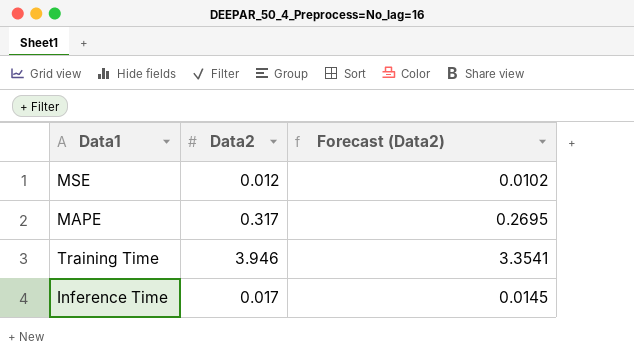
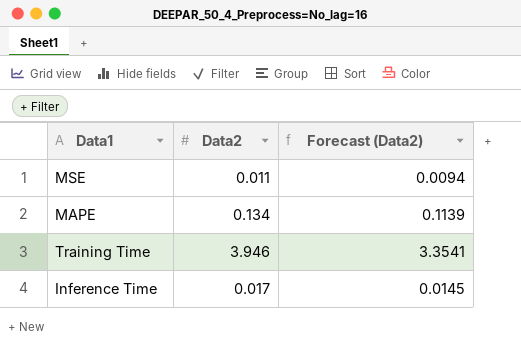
MSE | Data2: 0.012 -> 0.011
MSE | Forecast (Data2): 0.0102 -> 0.0094
MAPE | Data2: 0.317 -> 0.134
MAPE | Forecast (Data2): 0.2695 -> 0.1139

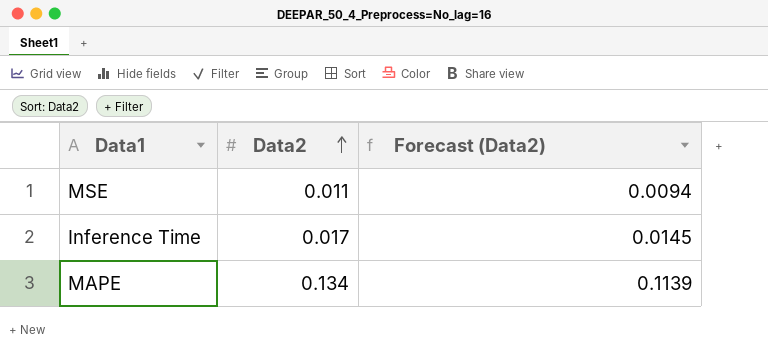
row order: none -> Data2 ascending
row Training Time: 3.946 | 3.3541 -> none

